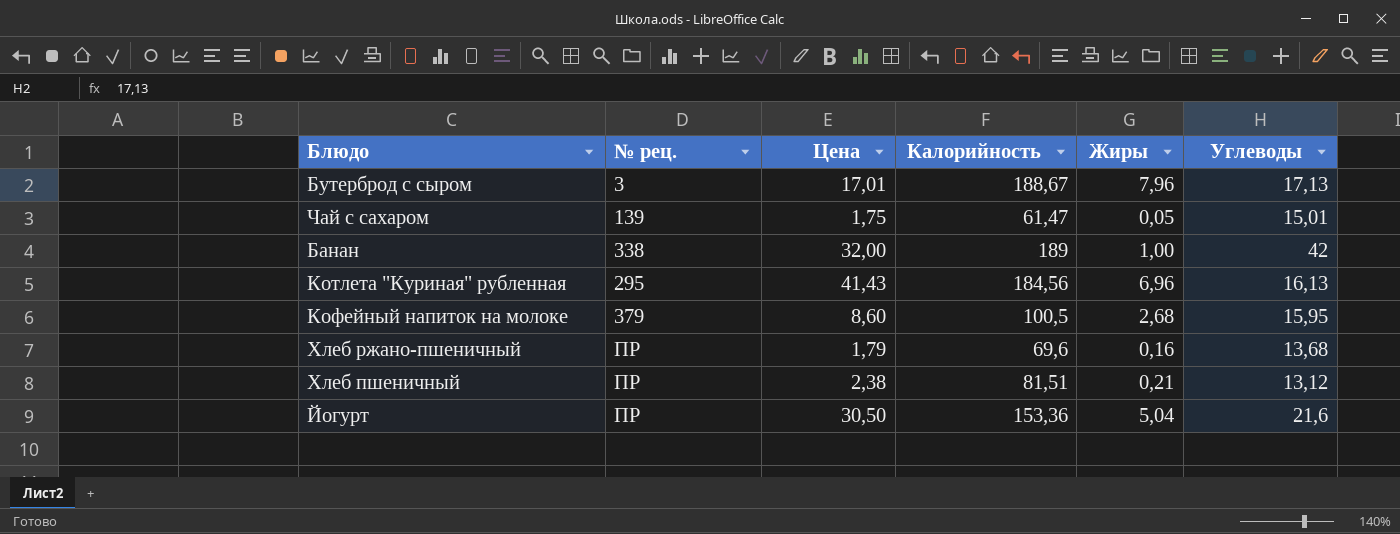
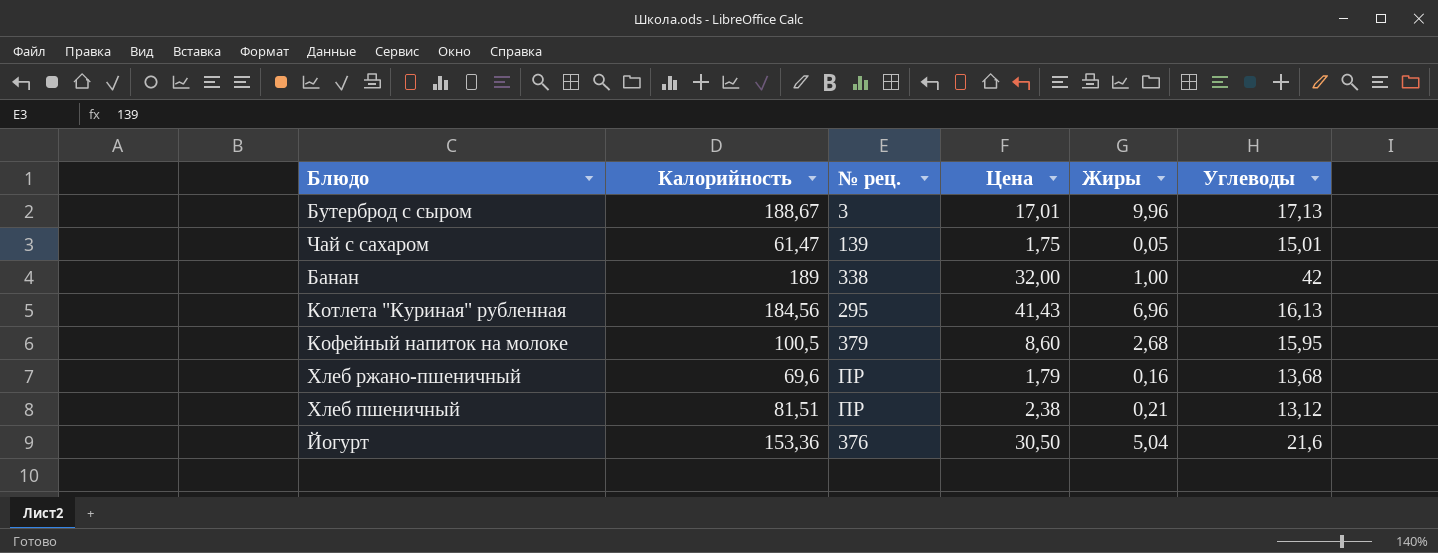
column Калорийность | position: 4 -> 2
Бутерброд с сыром | Жиры: 7,96 -> 9,96
Йогурт | № рец.: ПР -> 376

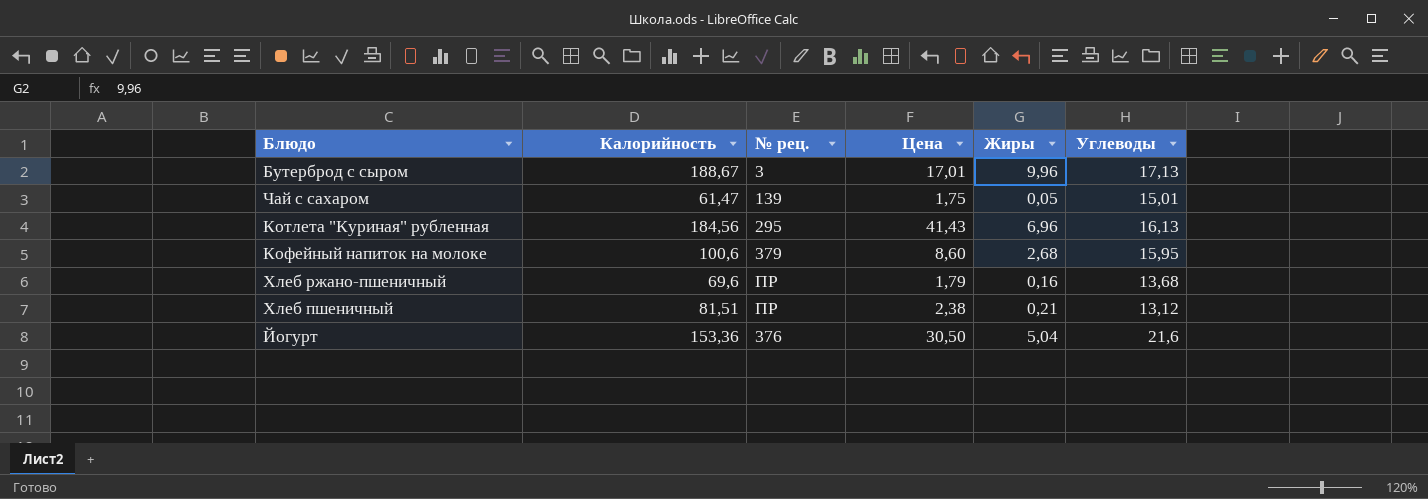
row Банан: 189 | 338 | 32,00 | 1,00 | 42 -> none
Кофейный напиток на молоке | Калорийность: 100,5 -> 100,6

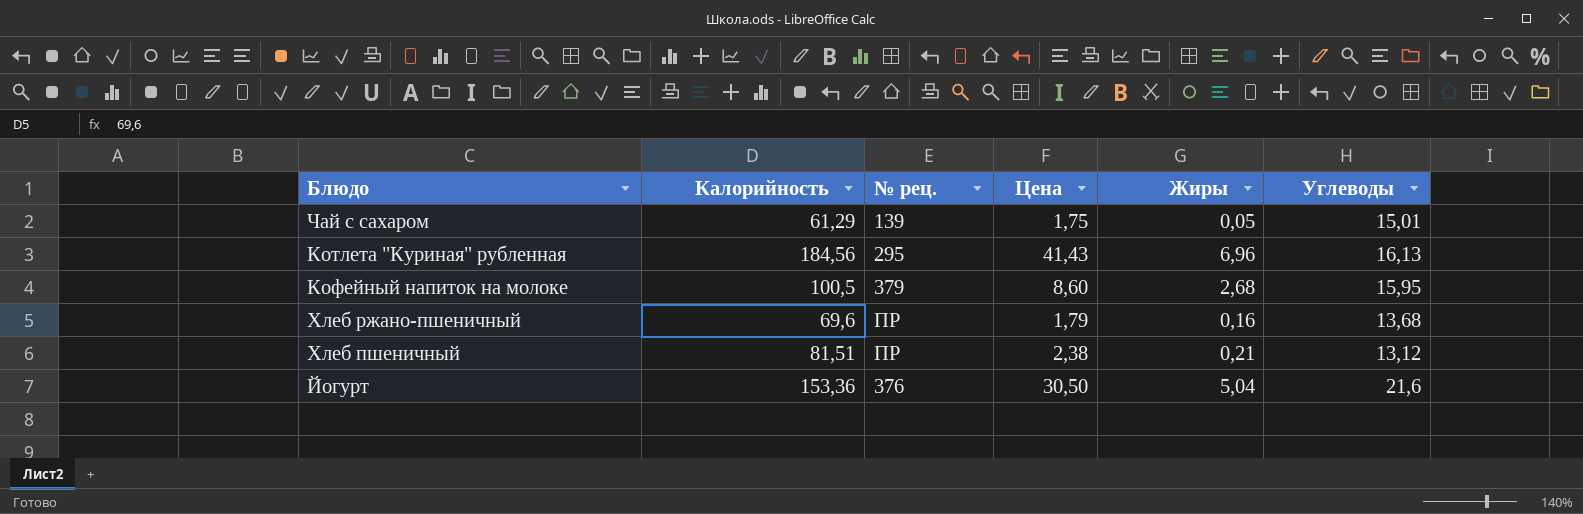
row Бутерброд с сыром: 188,67 | 3 | 17,01 | 9,96 | 17,13 -> none
Чай с сахаром | Калорийность: 61,47 -> 61,29
Кофейный напиток на молоке | Калорийность: 100,6 -> 100,5

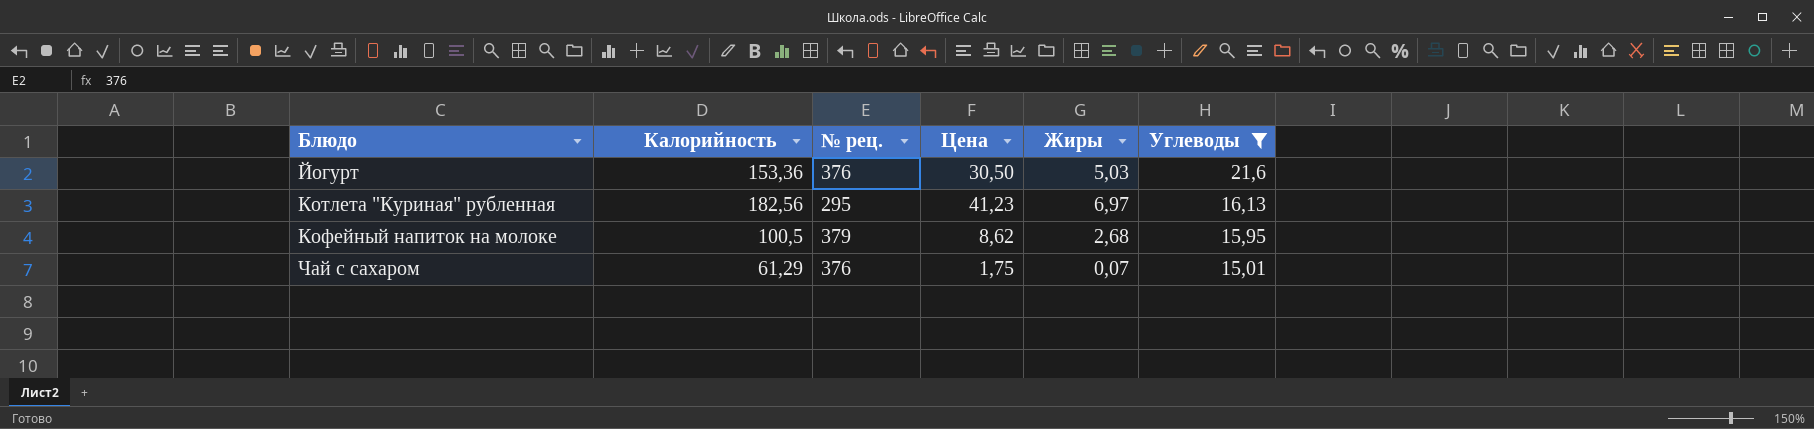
filter: none -> Углеводы >= 15,01
row order: none -> Блюдо ascending
Йогурт | Жиры: 5,04 -> 5,03
Котлета "Куриная" рубленная | Калорийность: 184,56 -> 182,56
Котлета "Куриная" рубленная | Цена: 41,43 -> 41,23
Котлета "Куриная" рубленная | Жиры: 6,96 -> 6,97
Кофейный напиток на молоке | Цена: 8,60 -> 8,62
Чай с сахаром | № рец.: 139 -> 376
Чай с сахаром | Жиры: 0,05 -> 0,07

